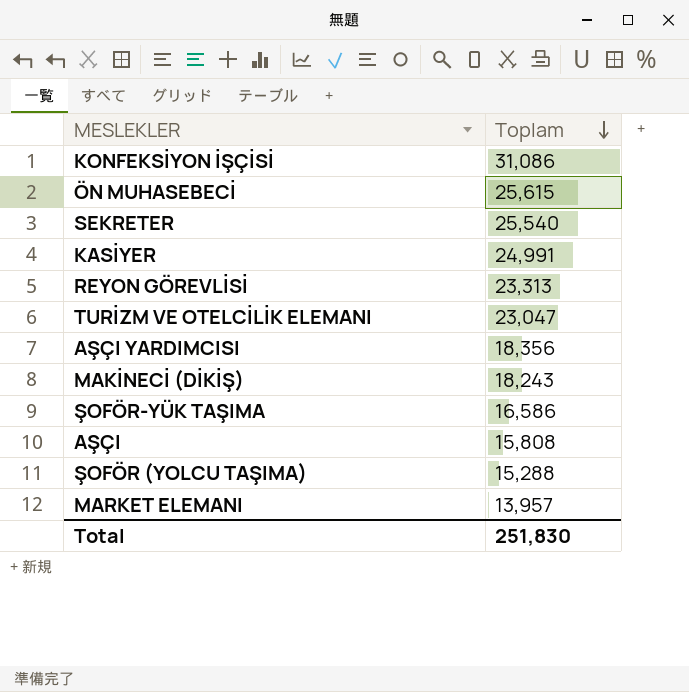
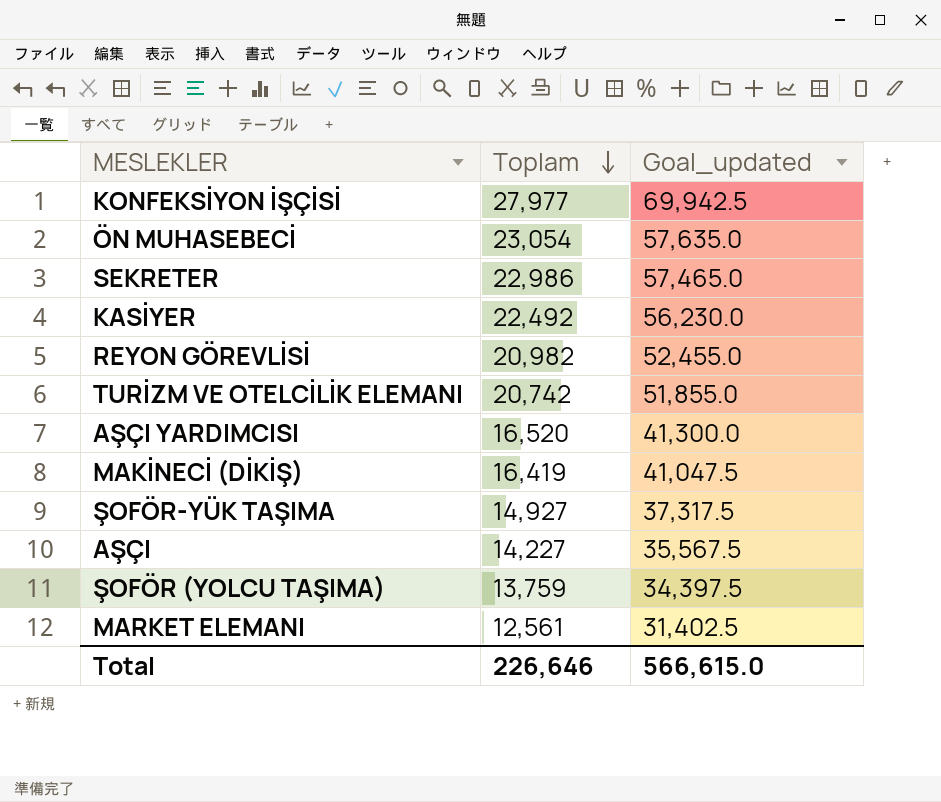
column Goal_updated | formula: none -> [Toplam] * 2.5
KONFEKSİYON İŞÇİSİ | Toplam: 31,086 -> 27,977
ÖN MUHASEBECİ | Toplam: 25,615 -> 23,054
SEKRETER | Toplam: 25,540 -> 22,986
KASİYER | Toplam: 24,991 -> 22,492
REYON GÖREVLİSİ | Toplam: 23,313 -> 20,982
TURİZM VE OTELCİLİK ELEMANI | Toplam: 23,047 -> 20,742
AŞÇI YARDIMCISI | Toplam: 18,356 -> 16,520
MAKİNECİ (DİKİŞ) | Toplam: 18,243 -> 16,419
ŞOFÖR-YÜK TAŞIMA | Toplam: 16,586 -> 14,927
AŞÇI | Toplam: 15,808 -> 14,227
ŞOFÖR (YOLCU TAŞIMA) | Toplam: 15,288 -> 13,759
MARKET ELEMANI | Toplam: 13,957 -> 12,561
Total | Toplam: 251,830 -> 226,646

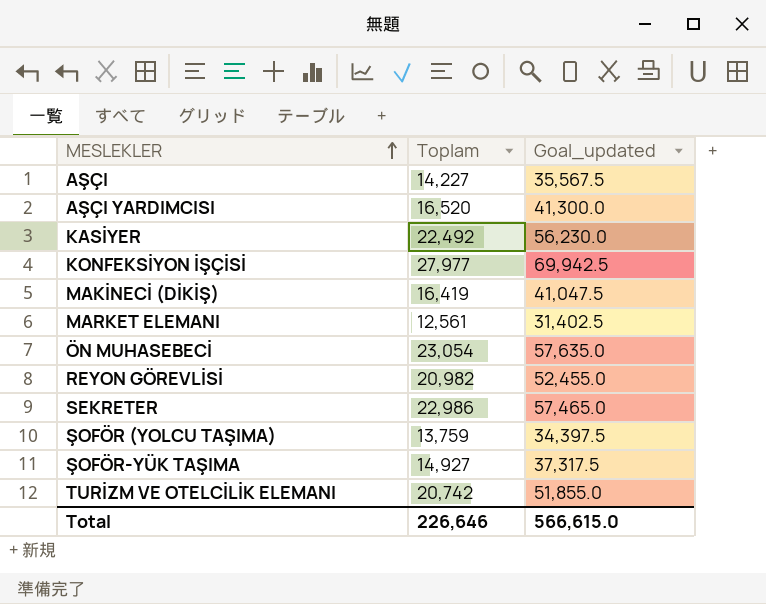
row order: Toplam descending -> MESLEKLER ascending

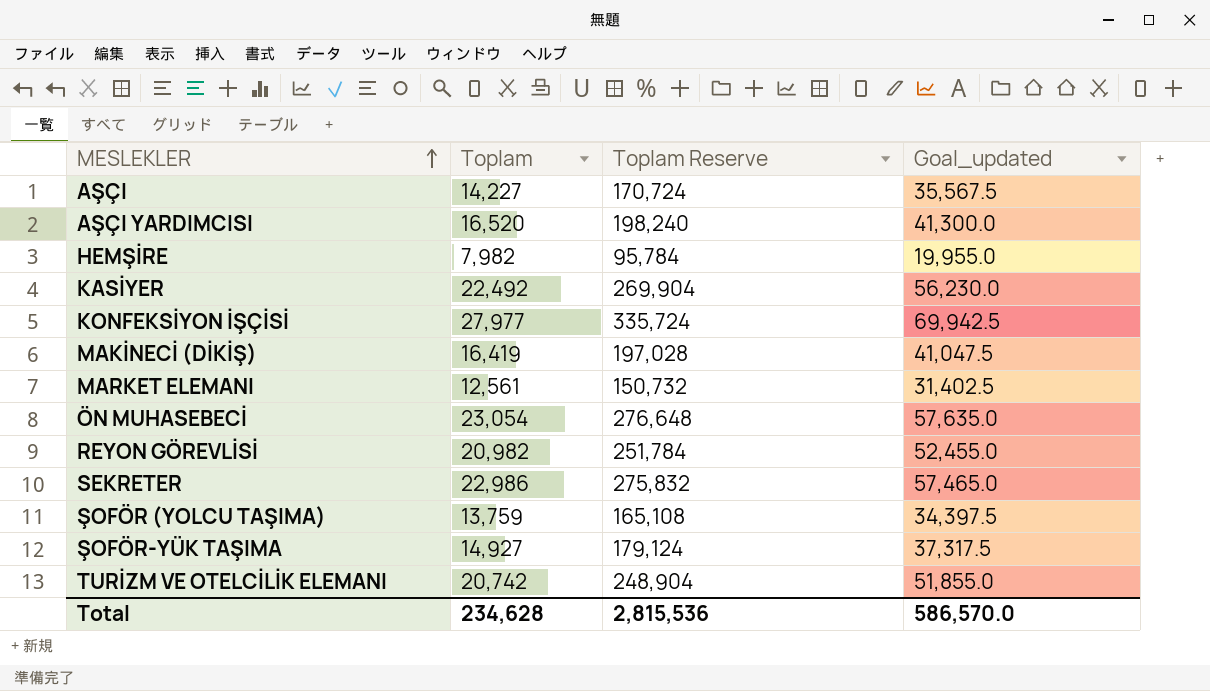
column Toplam Reserve | formula: none -> [Toplam] * 12
row HEMŞİRE: none -> 7,982 | 95,784 | 19,955.0
Total | Toplam: 226,646 -> 234,628
Total | Goal_updated: 566,615.0 -> 586,570.0

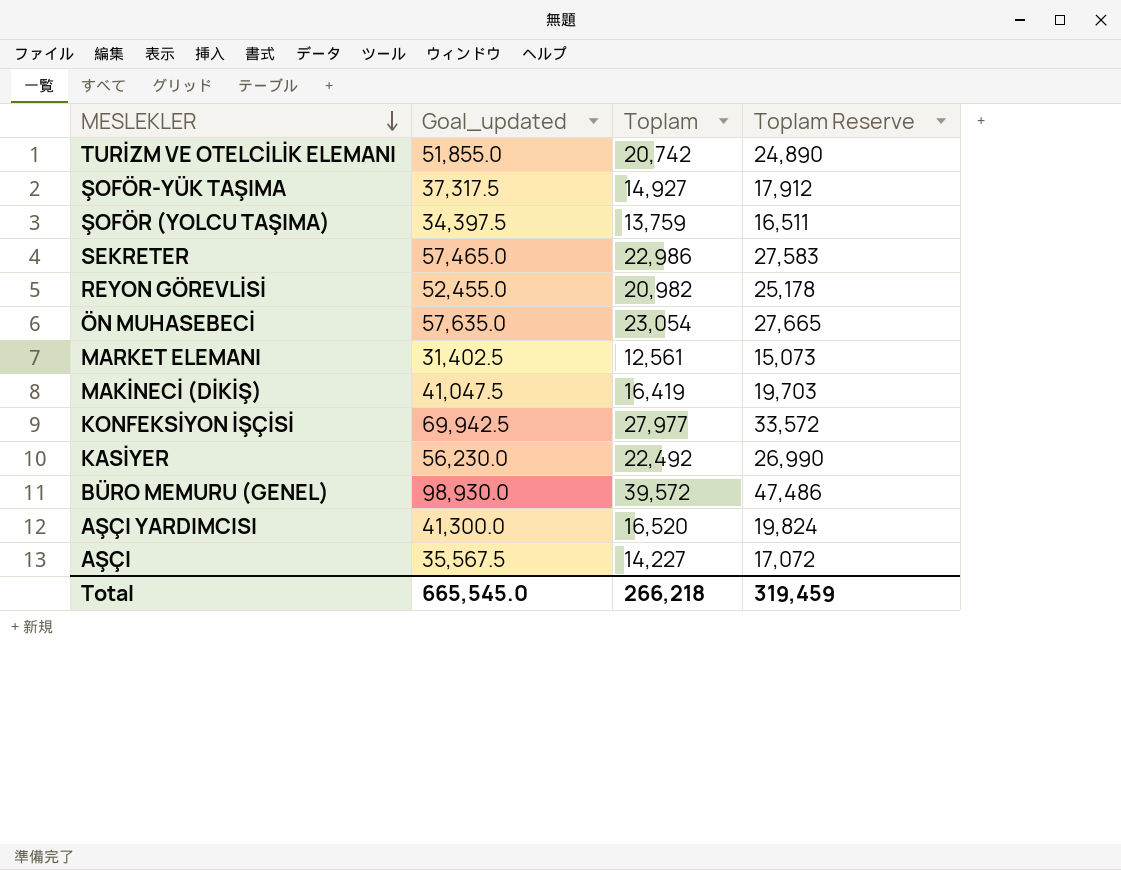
row order: MESLEKLER ascending -> MESLEKLER descending
column Goal_updated | position: 4 -> 2
column Toplam Reserve | formula: [Toplam] * 12 -> [Toplam] * 1.2
row HEMŞİRE: 7,982 | 95,784 | 19,955.0 -> none
row BÜRO MEMURU (GENEL): none -> 98,930.0 | 39,572 | 47,486
Total | Goal_updated: 586,570.0 -> 665,545.0
Total | Toplam: 234,628 -> 266,218
Total | Toplam Reserve: 2,815,536 -> 319,459

